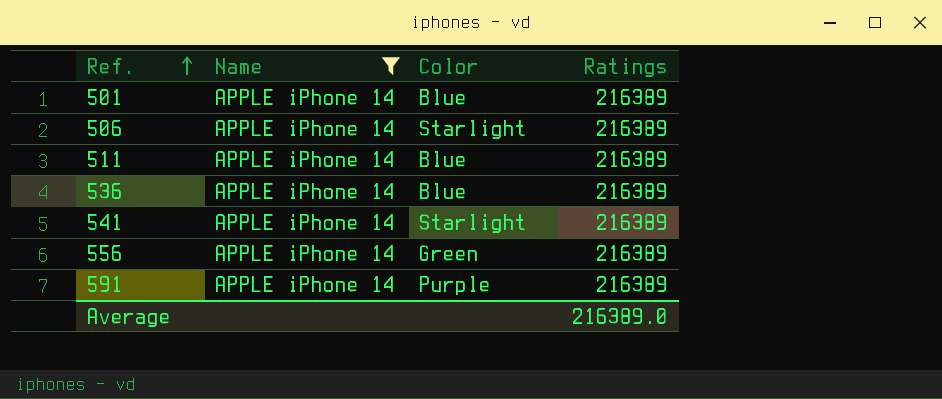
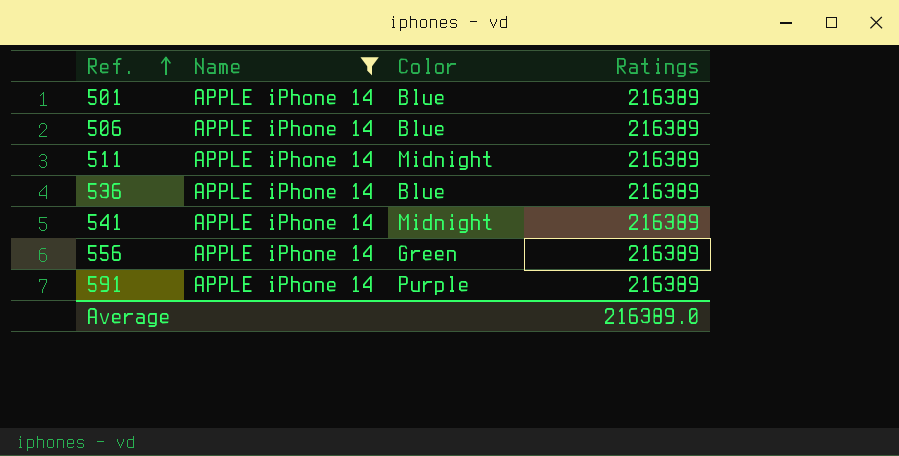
506 | Color: Starlight -> Blue
511 | Color: Blue -> Midnight
541 | Color: Starlight -> Midnight

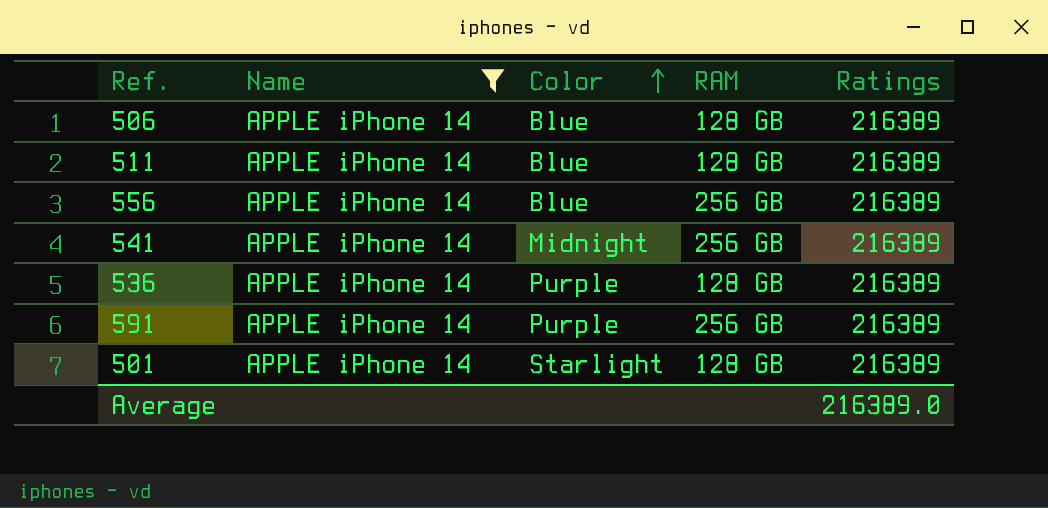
row order: Ref. ascending -> Color ascending
column RAM | position: none -> 4
511 | Color: Midnight -> Blue
556 | Color: Green -> Blue
536 | Color: Blue -> Purple
501 | Color: Blue -> Starlight

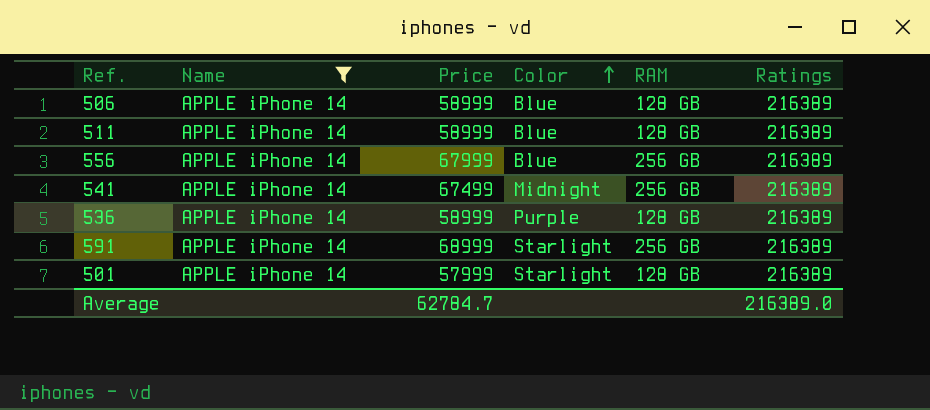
column Price | position: none -> 3
591 | Color: Purple -> Starlight

